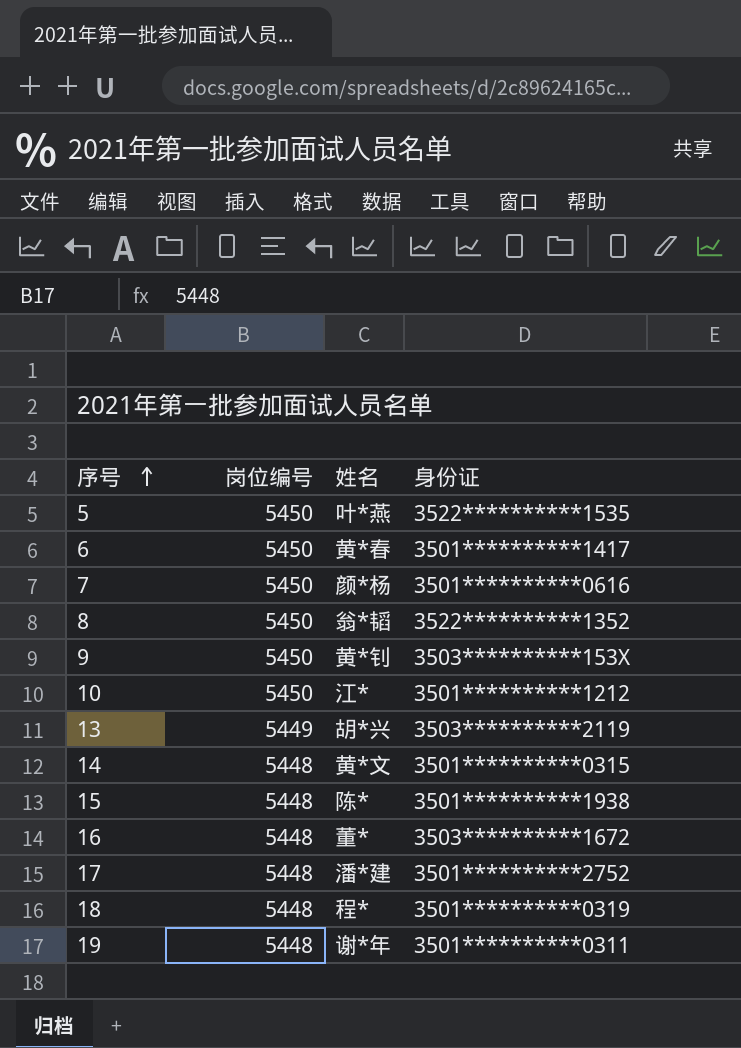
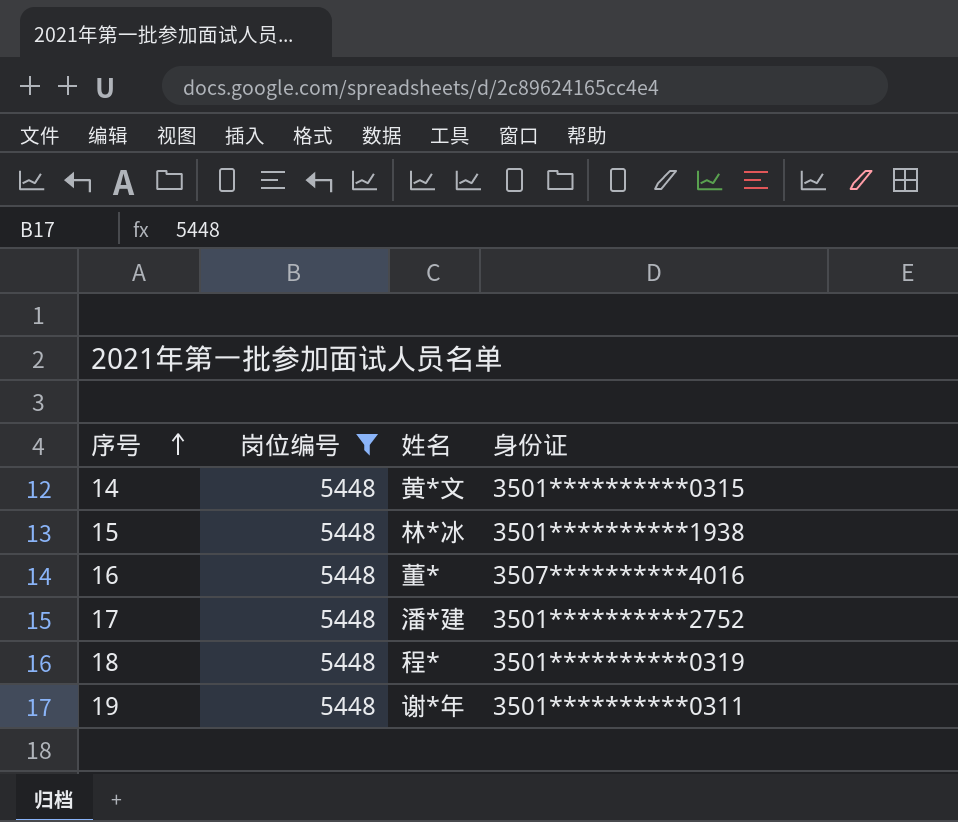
filter: none -> 岗位编号 = 5448
15 | 姓名: 陈* -> 林*冰
16 | 身份证: 3503**********1672 -> 3507**********4016

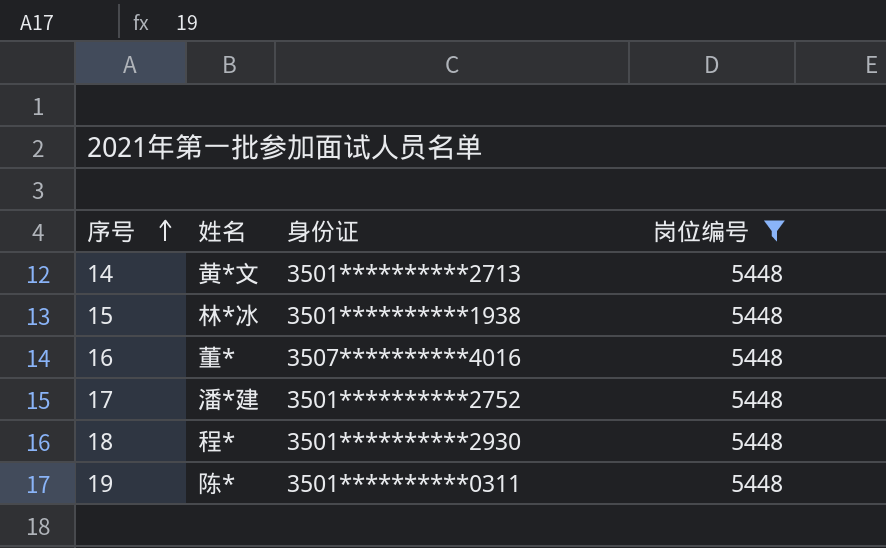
column 岗位编号 | position: 2 -> 4
14 | 身份证: 3501**********0315 -> 3501**********2713
18 | 身份证: 3501**********0319 -> 3501**********2930
19 | 姓名: 谢*年 -> 陈*

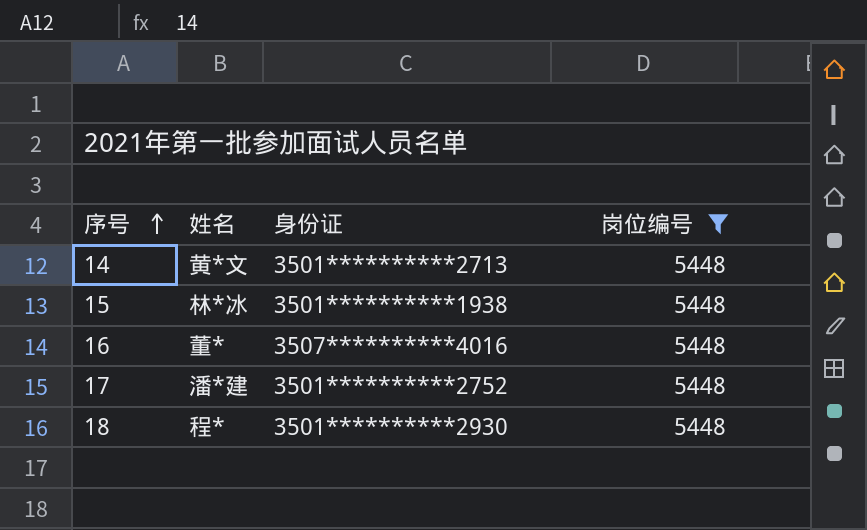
row 19: 陈* | 3501**********0311 | 5448 -> none

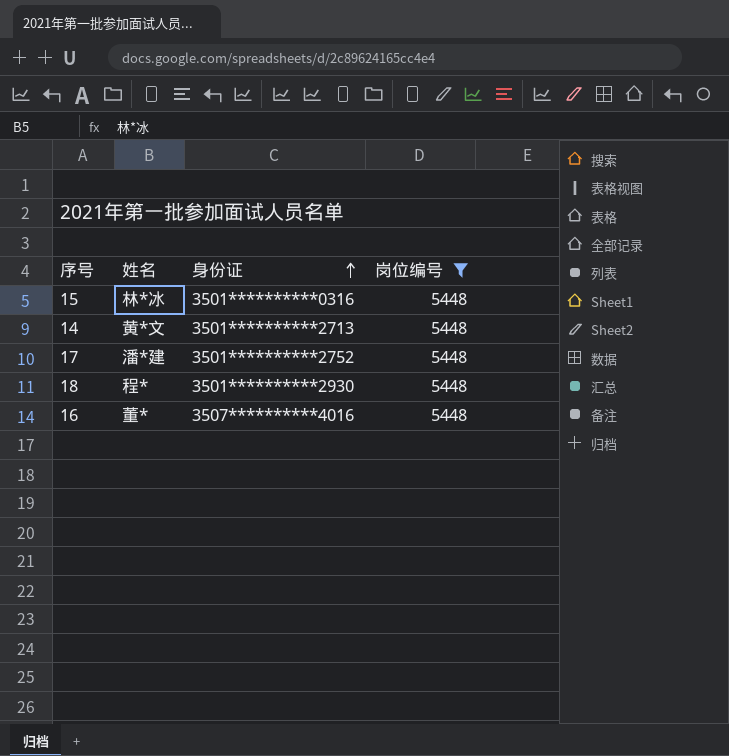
row order: 序号 ascending -> 身份证 ascending
15 | 身份证: 3501**********1938 -> 3501**********0316

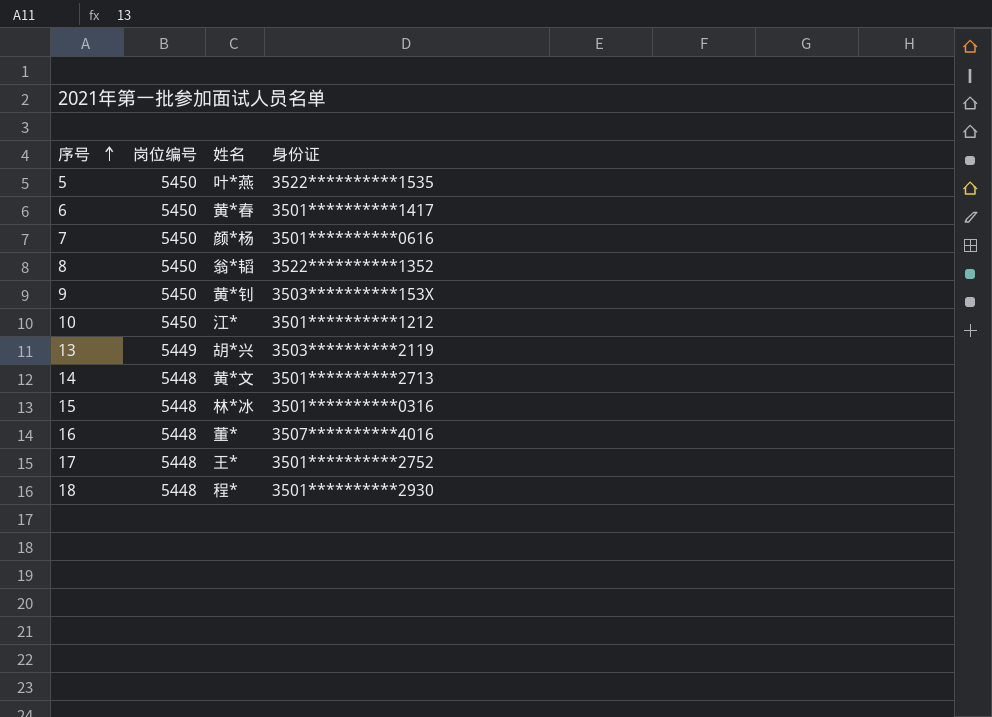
filter: 岗位编号 = 5448 -> none
row order: 身份证 ascending -> 序号 ascending
column 岗位编号 | position: 4 -> 2
17 | 姓名: 潘*建 -> 王*

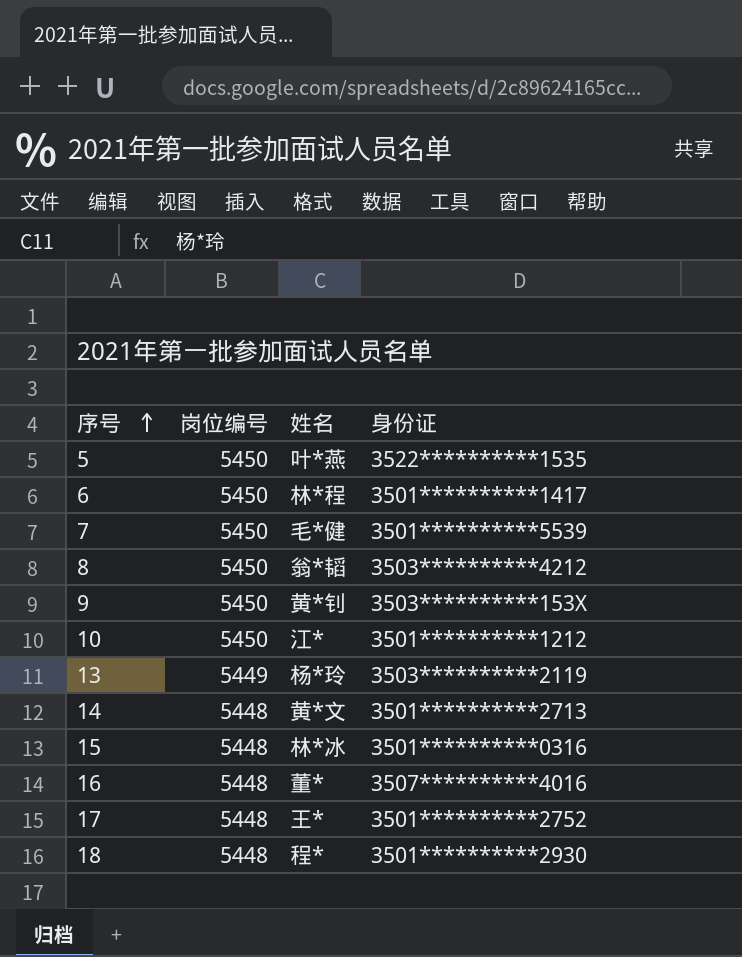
6 | 姓名: 黄*春 -> 林*程
7 | 姓名: 颜*杨 -> 毛*健
7 | 身份证: 3501**********0616 -> 3501**********5539
8 | 身份证: 3522**********1352 -> 3503**********4212
13 | 姓名: 胡*兴 -> 杨*玲

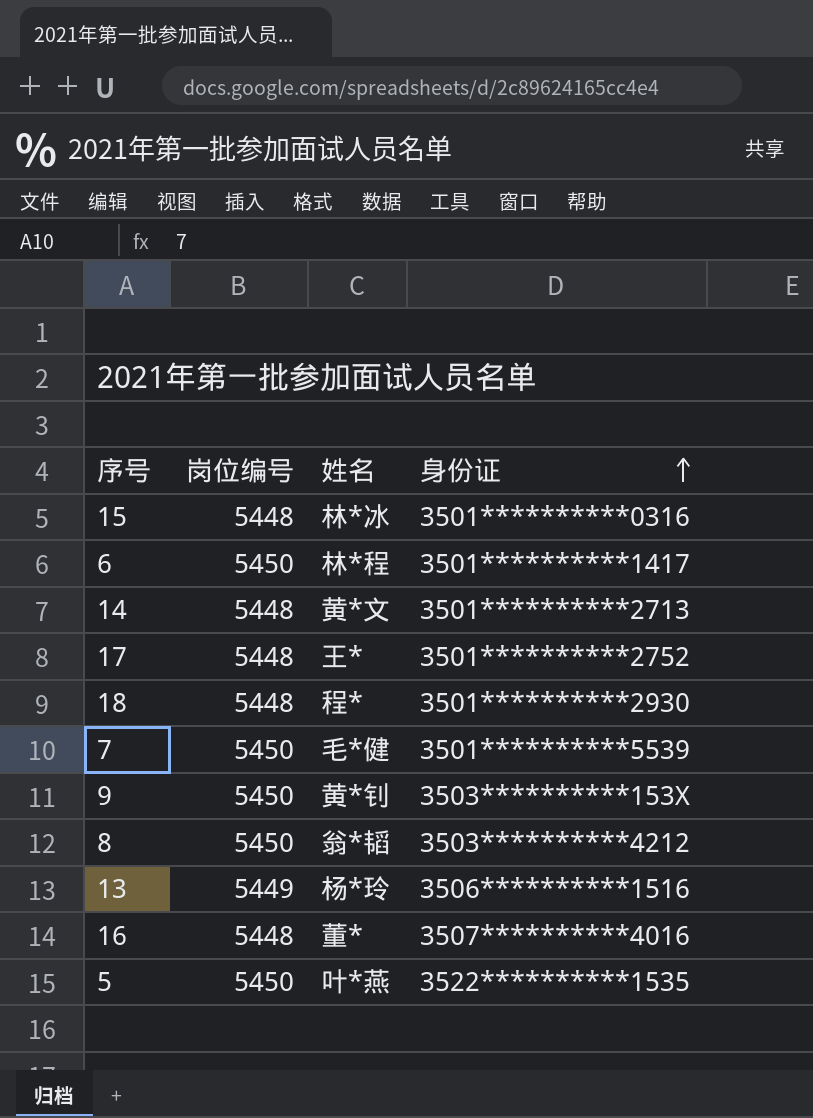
row order: 序号 ascending -> 身份证 ascending
row 10: 5450 | 江* | 3501**********1212 -> none
13 | 身份证: 3503**********2119 -> 3506**********1516

